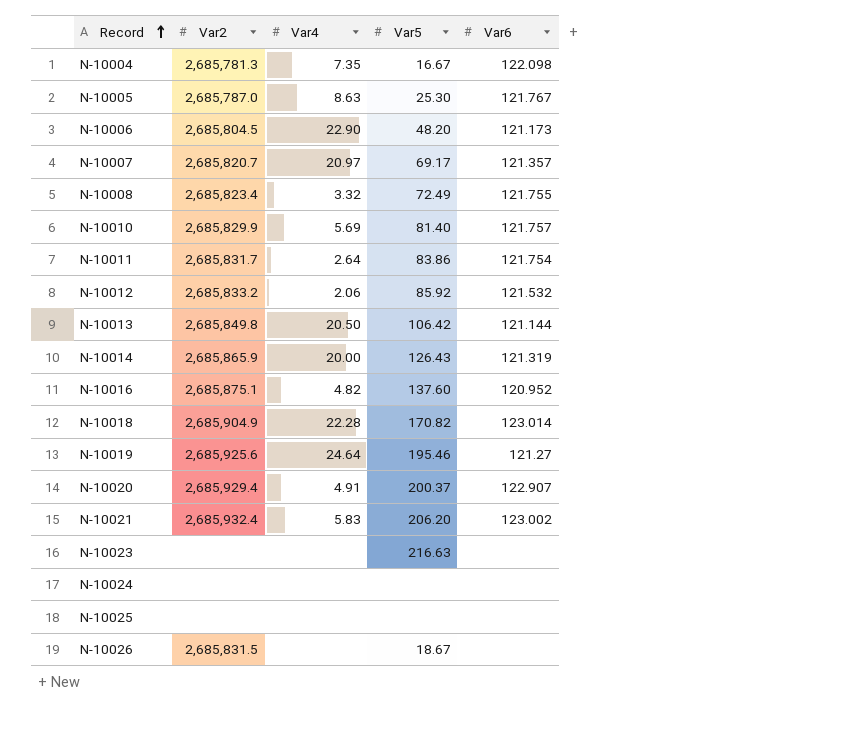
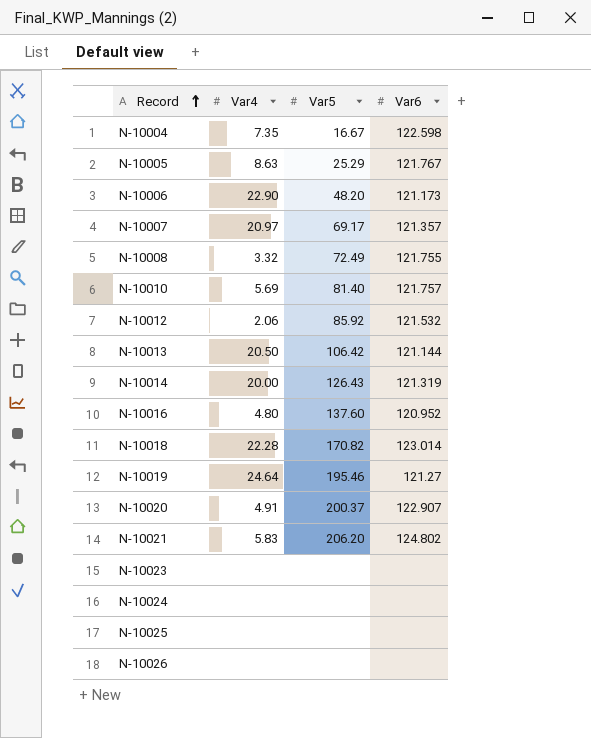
column Var2 | position: 2 -> none
row N-10011: 2,685,831.7 | 2.64 | 83.86 | 121.754 -> none
N-10004 | Var6: 122.098 -> 122.598
N-10005 | Var5: 25.30 -> 25.29
N-10016 | Var4: 4.82 -> 4.80
N-10021 | Var6: 123.002 -> 124.802
N-10023 | Var5: 216.63 -> none
N-10026 | Var5: 18.67 -> none

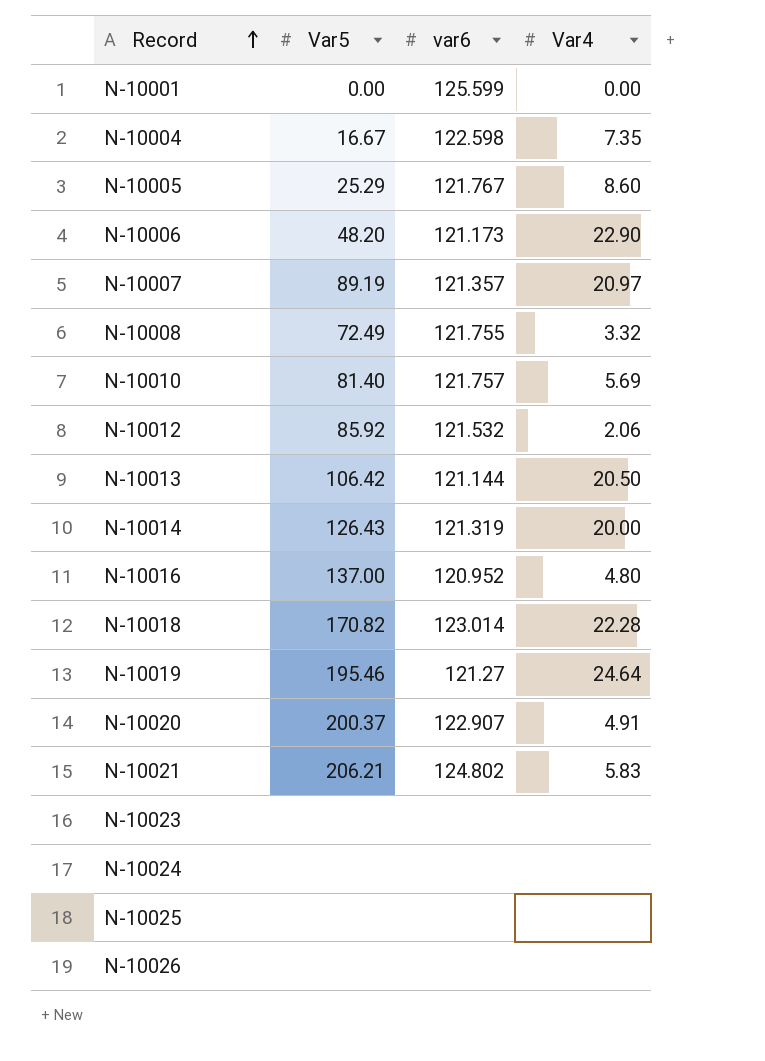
column name: Var6 -> var6
column Var4 | position: 2 -> 4
row N-10001: none -> 0.00 | 125.599 | 0.00
N-10005 | Var4: 8.63 -> 8.60
N-10007 | Var5: 69.17 -> 89.19
N-10016 | Var5: 137.60 -> 137.00
N-10021 | Var5: 206.20 -> 206.21

